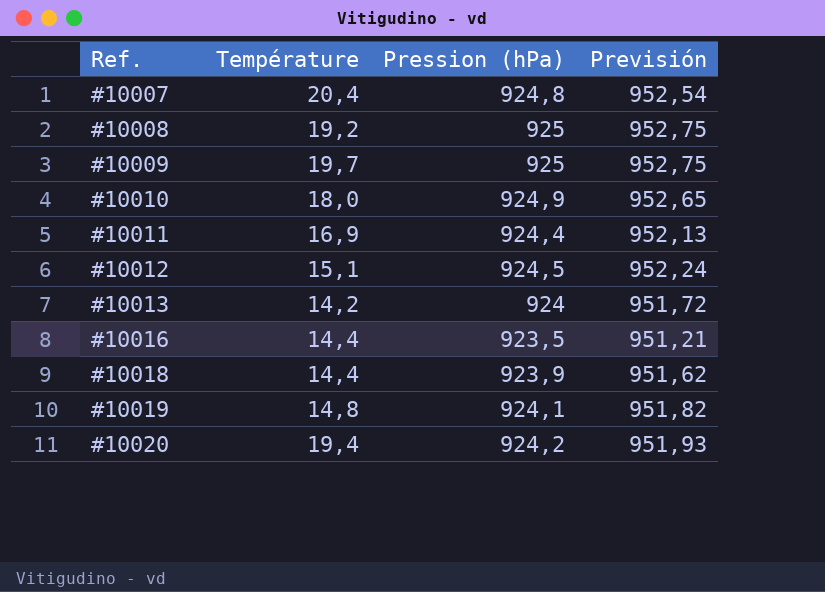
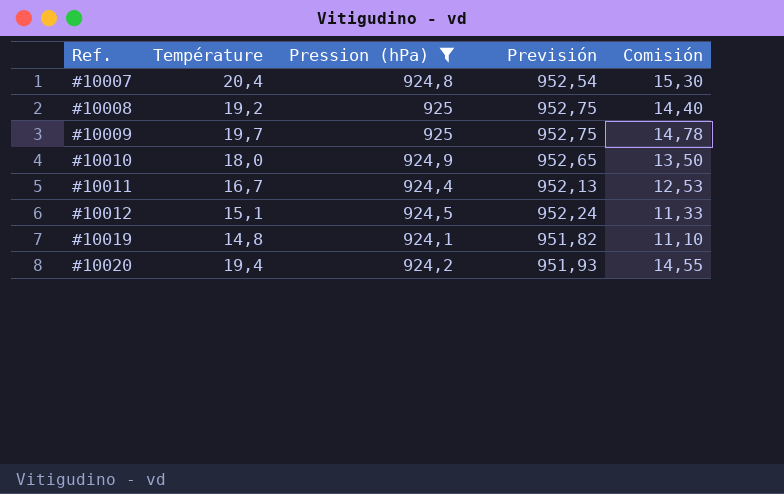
filter: none -> Pression (hPa) >= 924,1
column Comisión | formula: none -> [Température] * 0,75
#10011 | Température: 16,9 -> 16,7

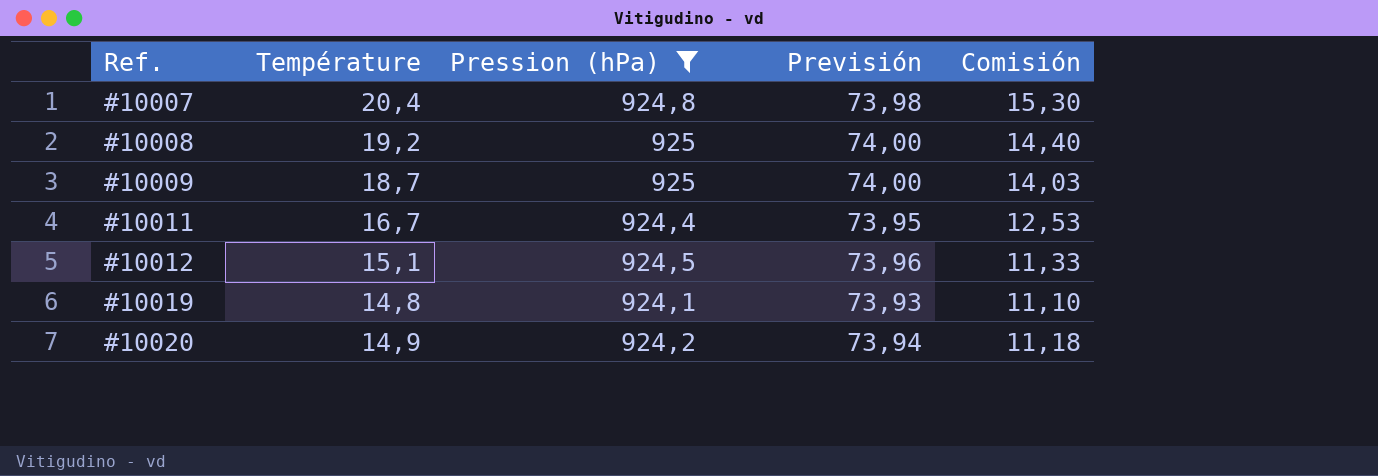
column Previsión | formula: [Pression (hPa)] * 1,03 -> [Pression (hPa)] * 0,08
row #10010: 18,0 | 924,9 | 952,65 | 13,50 -> none
#10009 | Température: 19,7 -> 18,7
#10009 | Comisión: 14,78 -> 14,03
#10020 | Température: 19,4 -> 14,9
#10020 | Comisión: 14,55 -> 11,18

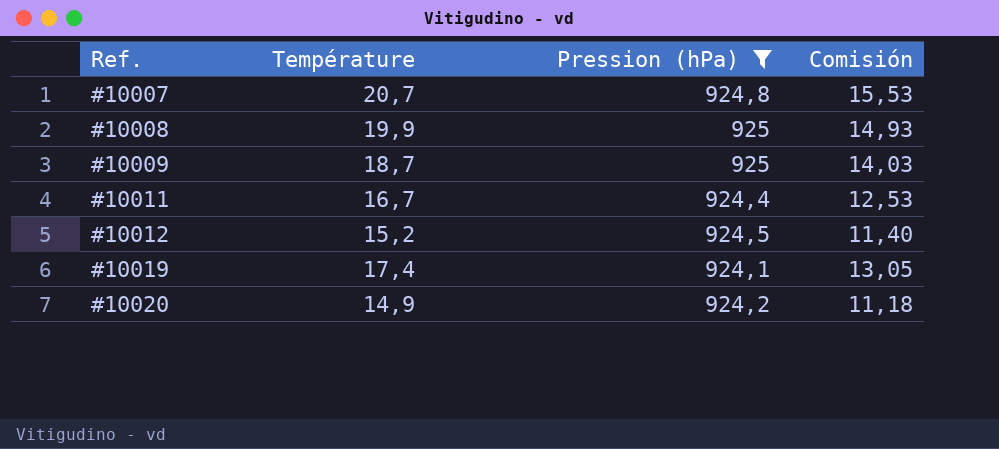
column Previsión | formula: [Pression (hPa)] * 0,08 -> none
#10007 | Température: 20,4 -> 20,7
#10007 | Comisión: 15,30 -> 15,53
#10008 | Température: 19,2 -> 19,9
#10008 | Comisión: 14,40 -> 14,93
#10012 | Température: 15,1 -> 15,2
#10012 | Comisión: 11,33 -> 11,40
#10019 | Température: 14,8 -> 17,4
#10019 | Comisión: 11,10 -> 13,05

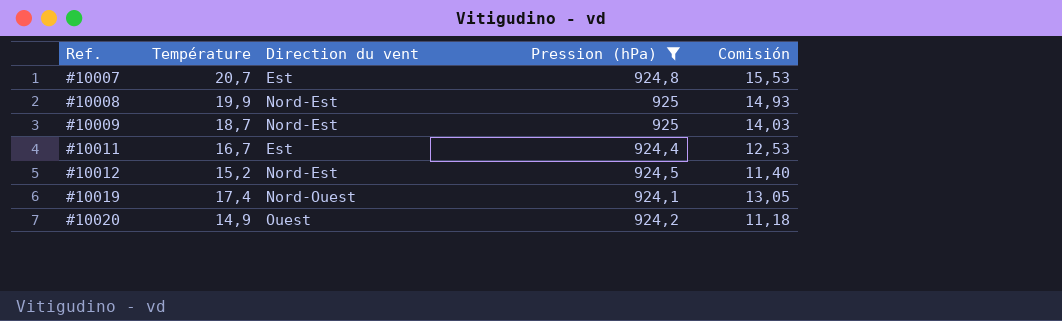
column Direction du vent | position: none -> 3

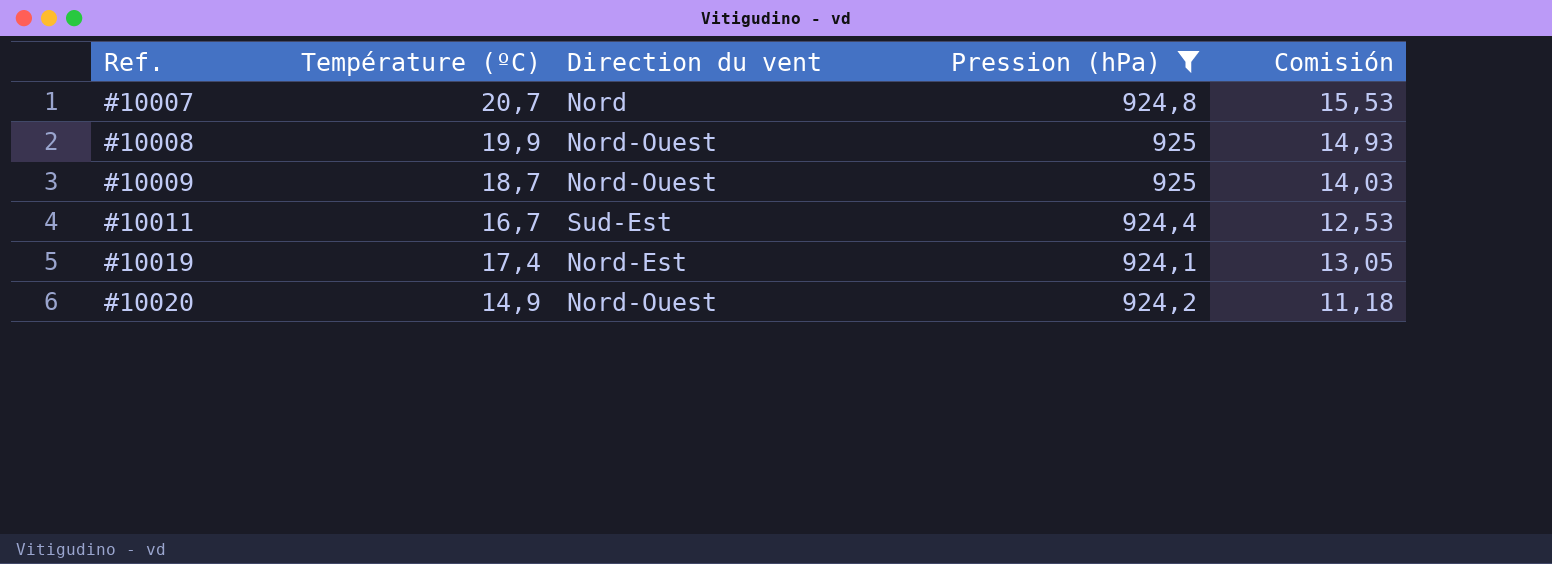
column name: Température -> Température (ºC)
row #10012: 15,2 | Nord-Est | 924,5 | 11,40 -> none
#10007 | Direction du vent: Est -> Nord
#10008 | Direction du vent: Nord-Est -> Nord-Ouest
#10009 | Direction du vent: Nord-Est -> Nord-Ouest
#10011 | Direction du vent: Est -> Sud-Est
#10019 | Direction du vent: Nord-Ouest -> Nord-Est
#10020 | Direction du vent: Ouest -> Nord-Ouest

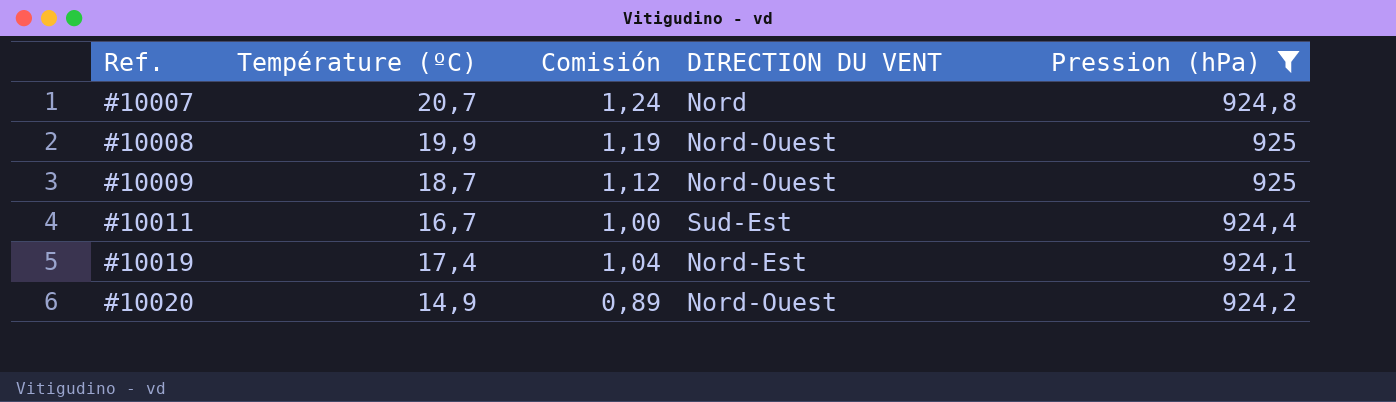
column Comisión | formula: [Température (ºC)] * 0,75 -> [Température (ºC)] * 0,06
column Comisión | position: 5 -> 3
column name: Direction du vent -> DIRECTION DU VENT

